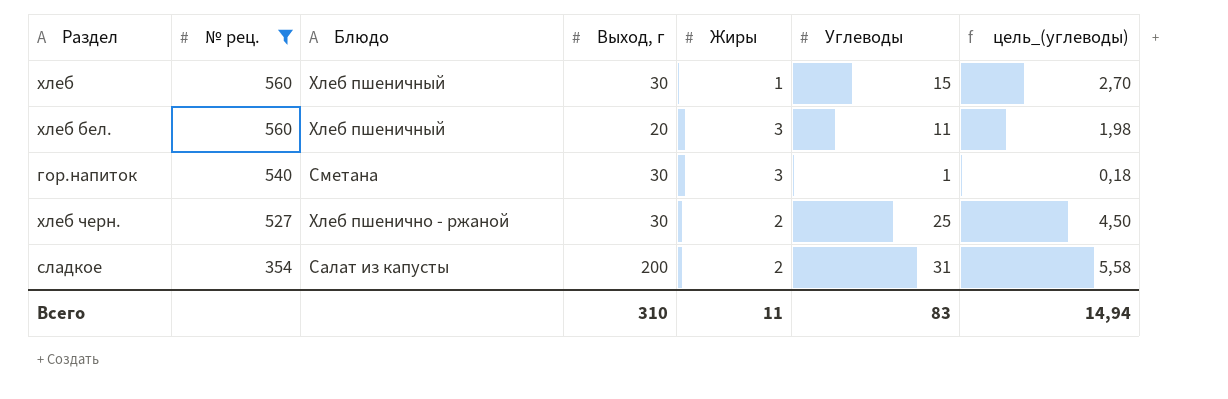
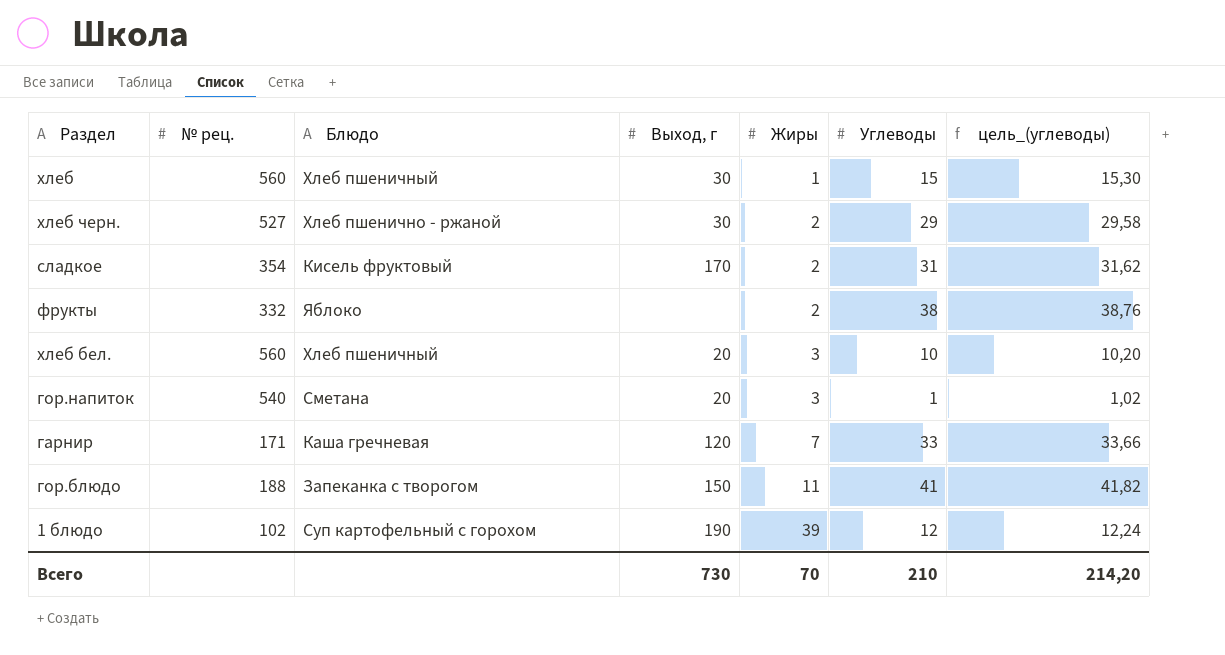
filter: № рец. >= 354 -> none
row order: № рец. descending -> Жиры ascending
column цель_(углеводы) | formula: [Углеводы] * 0,18 -> [Углеводы] * 1,02
хлеб черн. | Углеводы: 25 -> 29
сладкое | Блюдо: Салат из капусты -> Кисель фруктовый
сладкое | Выход, г: 200 -> 170
хлеб бел. | Углеводы: 11 -> 10
гор.напиток | Выход, г: 30 -> 20
Всего | Выход, г: 310 -> 730
Всего | Жиры: 11 -> 70
Всего | Углеводы: 83 -> 210
Всего | цель_(углеводы): 14,94 -> 214,20

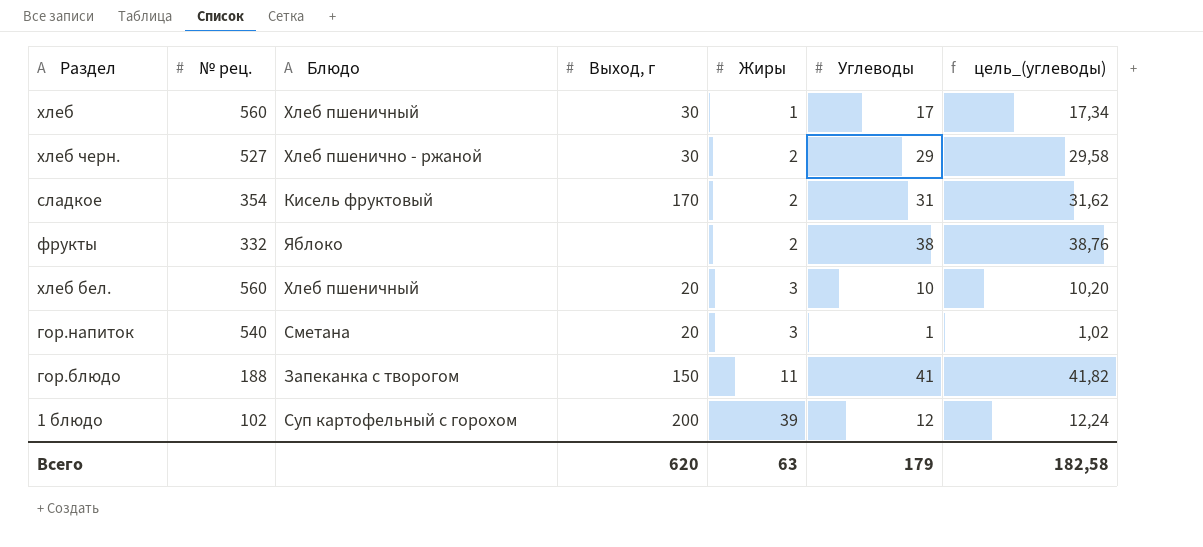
row гарнир: 171 | Каша гречневая | 120 | 7 | 33 | 33,66 -> none
хлеб | Углеводы: 15 -> 17
хлеб | цель_(углеводы): 15,30 -> 17,34
1 блюдо | Выход, г: 190 -> 200
Всего | Выход, г: 730 -> 620
Всего | Жиры: 70 -> 63
Всего | Углеводы: 210 -> 179
Всего | цель_(углеводы): 214,20 -> 182,58

